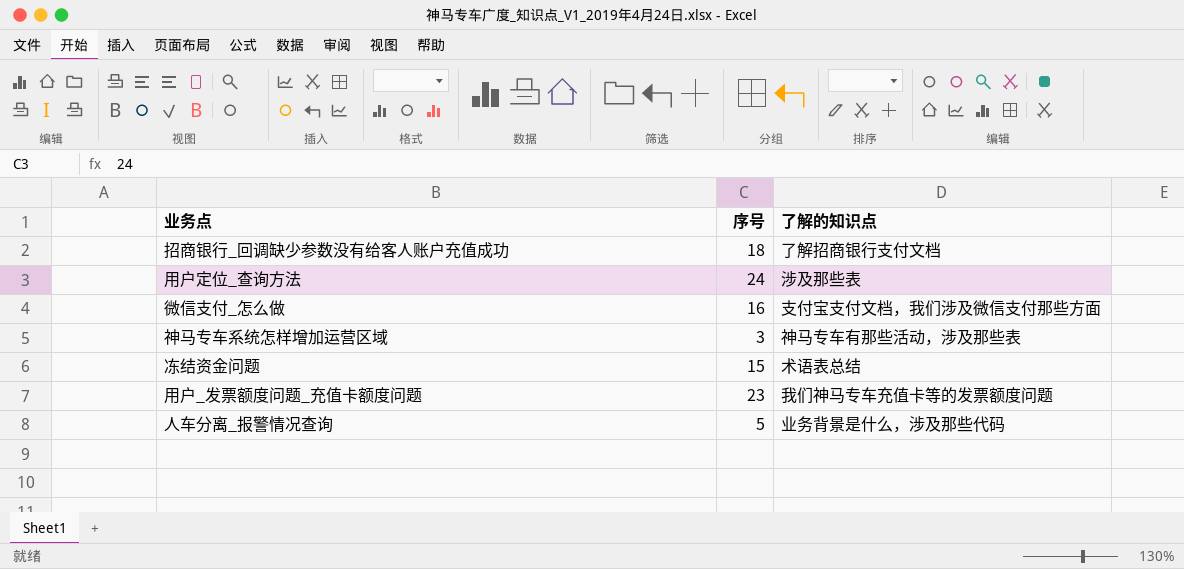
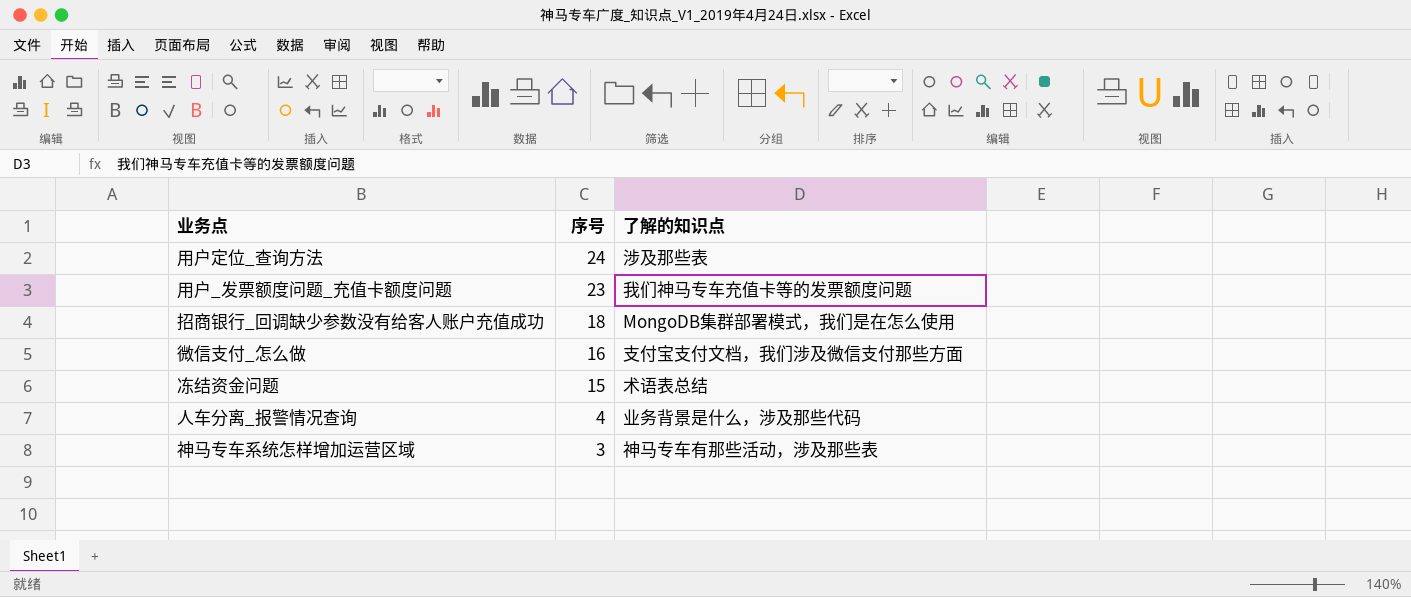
row order: none -> 序号 descending
招商银行_回调缺少参数没有给客人账户充值成功 | 了解的知识点: 了解招商银行支付文档 -> MongoDB集群部署模式，我们是在怎么使用
人车分离_报警情况查询 | 序号: 5 -> 4

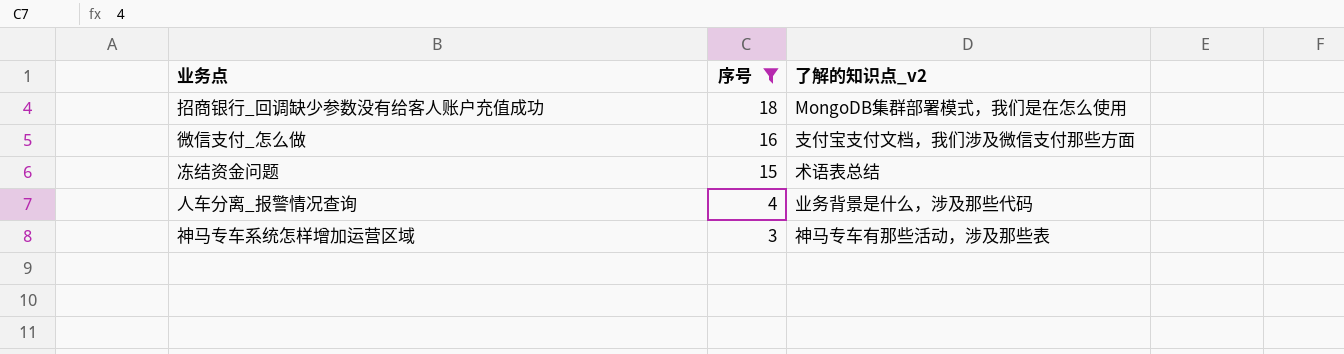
filter: none -> 序号 <= 18
column name: 了解的知识点 -> 了解的知识点_v2

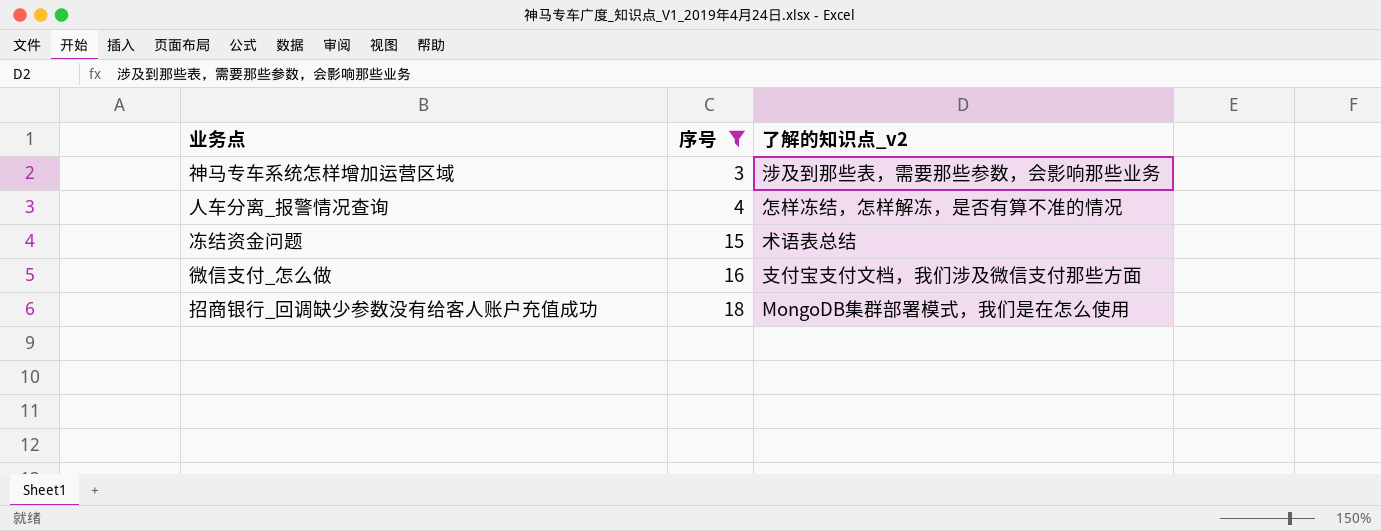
row order: 序号 descending -> 序号 ascending
神马专车系统怎样增加运营区域 | 了解的知识点_v2: 神马专车有那些活动，涉及那些表 -> 涉及到那些表，需要那些参数，会影响那些业务
人车分离_报警情况查询 | 了解的知识点_v2: 业务背景是什么，涉及那些代码 -> 怎样冻结，怎样解冻，是否有算不准的情况

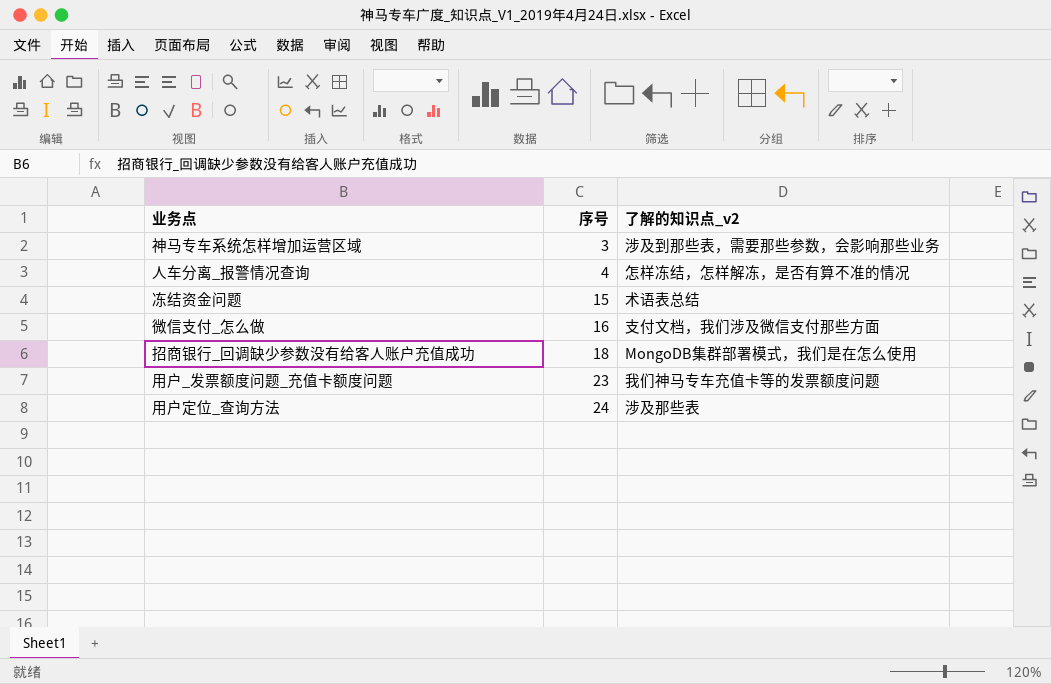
filter: 序号 <= 18 -> none
微信支付_怎么做 | 了解的知识点_v2: 支付宝支付文档，我们涉及微信支付那些方面 -> 支付文档，我们涉及微信支付那些方面

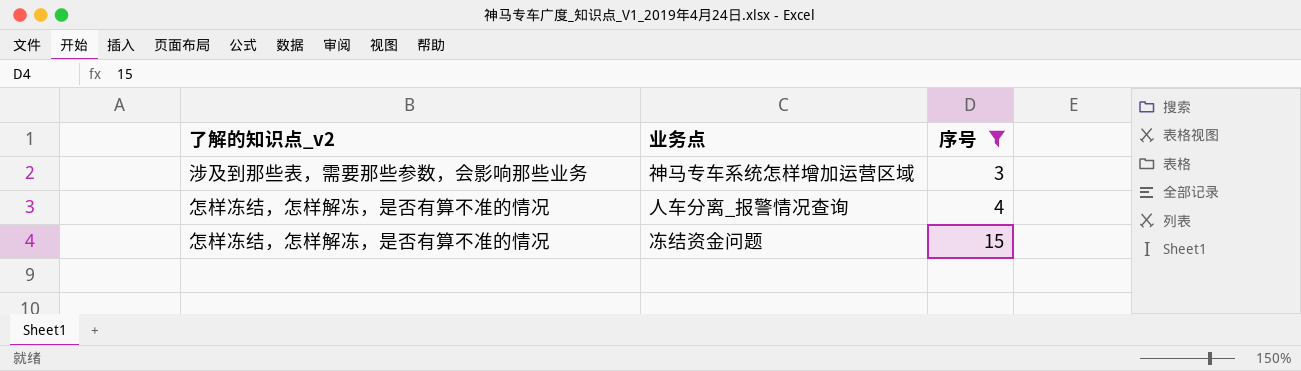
filter: none -> 序号 <= 15
column 了解的知识点_v2 | position: 3 -> 1
冻结资金问题 | 了解的知识点_v2: 术语表总结 -> 怎样冻结，怎样解冻，是否有算不准的情况

